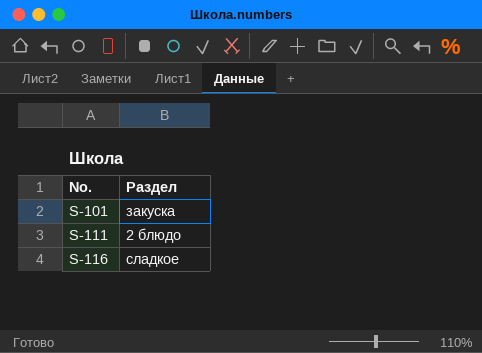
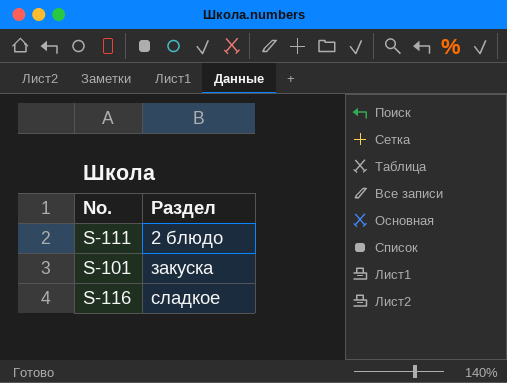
row order: No. ascending -> Раздел ascending

